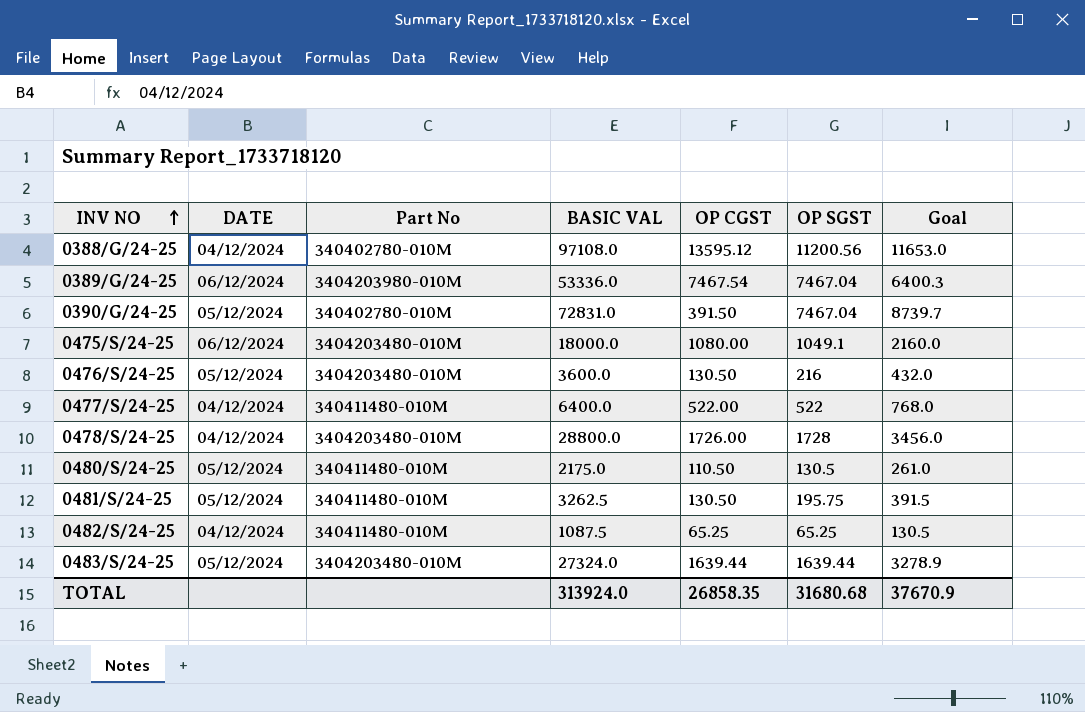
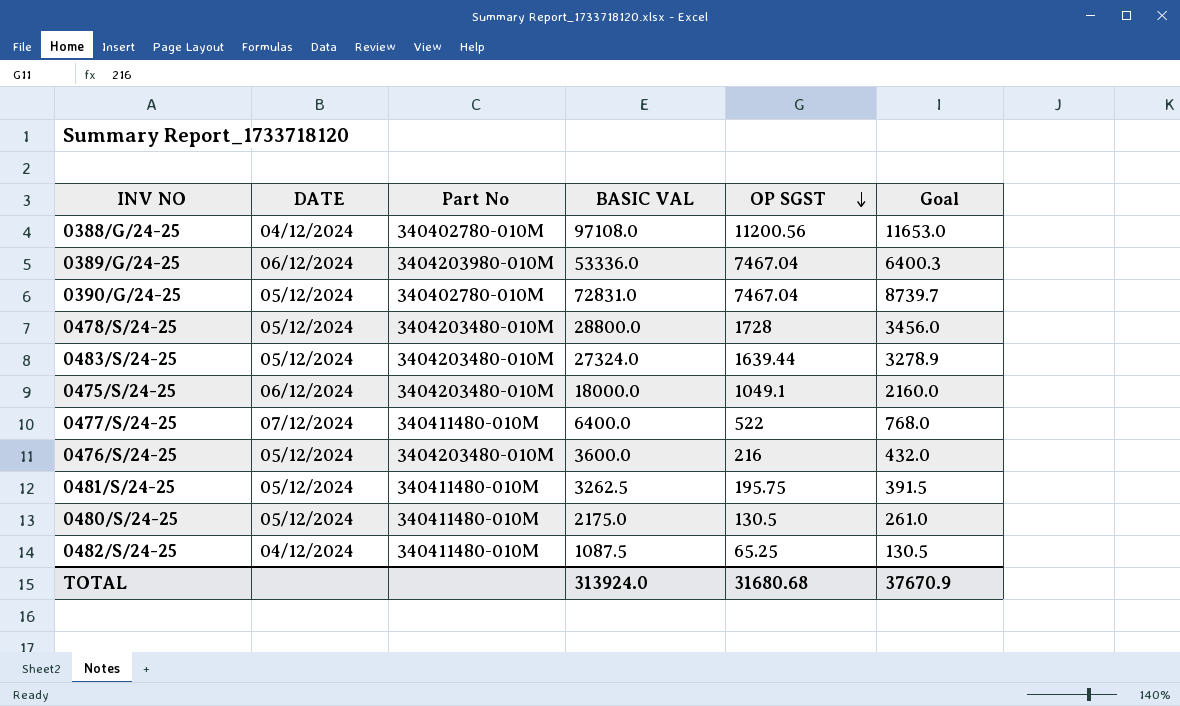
row order: INV NO ascending -> OP SGST descending
column OP CGST | position: 5 -> none
0478/S/24-25 | DATE: 04/12/2024 -> 05/12/2024
0477/S/24-25 | DATE: 04/12/2024 -> 07/12/2024

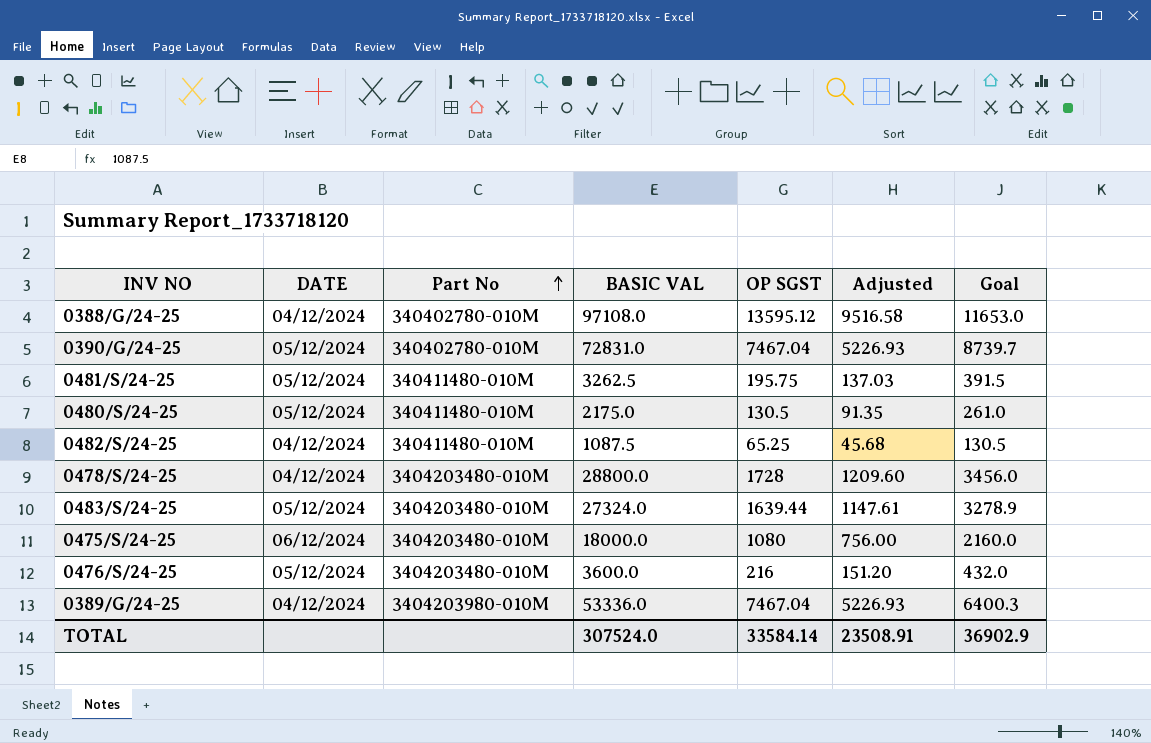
row order: OP SGST descending -> Part No ascending
column Adjusted | formula: none -> [OP SGST] * 0.7
row 0477/S/24-25: 07/12/2024 | 340411480-010M | 6400.0 | 522 | 768.0 -> none
0388/G/24-25 | OP SGST: 11200.56 -> 13595.12
0478/S/24-25 | DATE: 05/12/2024 -> 04/12/2024
0475/S/24-25 | OP SGST: 1049.1 -> 1080
0389/G/24-25 | DATE: 06/12/2024 -> 04/12/2024
TOTAL | BASIC VAL: 313924.0 -> 307524.0
TOTAL | OP SGST: 31680.68 -> 33584.14
TOTAL | Goal: 37670.9 -> 36902.9

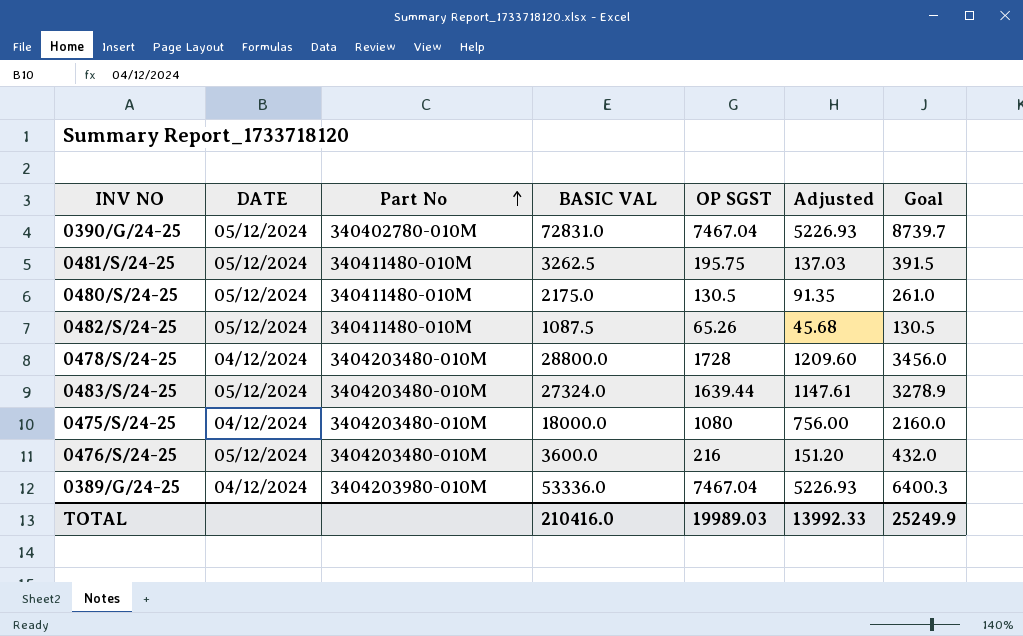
row 0388/G/24-25: 04/12/2024 | 340402780-010M | 97108.0 | 13595.12 | 9516.58 | 11653.0 -> none
0482/S/24-25 | DATE: 04/12/2024 -> 05/12/2024
0482/S/24-25 | OP SGST: 65.25 -> 65.26
0475/S/24-25 | DATE: 06/12/2024 -> 04/12/2024
TOTAL | BASIC VAL: 307524.0 -> 210416.0
TOTAL | OP SGST: 33584.14 -> 19989.03
TOTAL | Adjusted: 23508.91 -> 13992.33
TOTAL | Goal: 36902.9 -> 25249.9

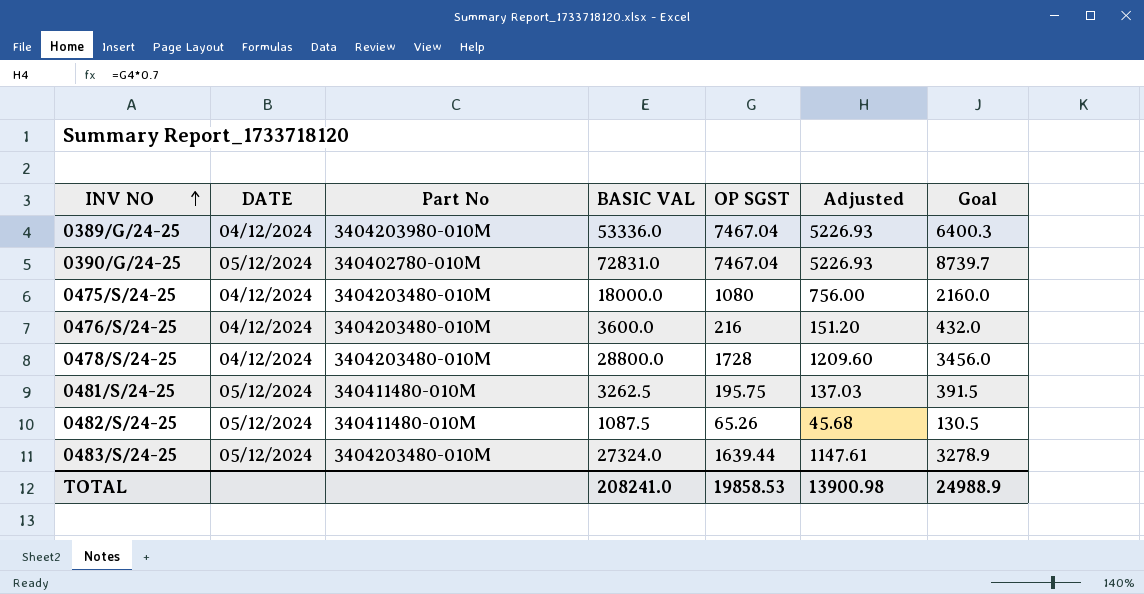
row order: Part No ascending -> INV NO ascending
row 0480/S/24-25: 05/12/2024 | 340411480-010M | 2175.0 | 130.5 | 91.35 | 261.0 -> none
0476/S/24-25 | DATE: 05/12/2024 -> 04/12/2024
TOTAL | BASIC VAL: 210416.0 -> 208241.0
TOTAL | OP SGST: 19989.03 -> 19858.53
TOTAL | Adjusted: 13992.33 -> 13900.98
TOTAL | Goal: 25249.9 -> 24988.9

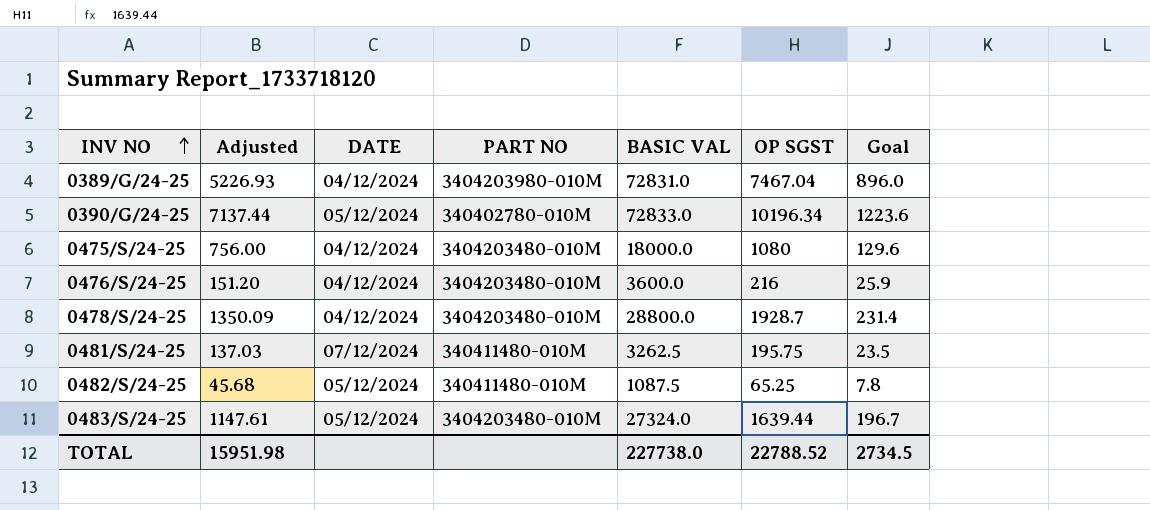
column Adjusted | position: 6 -> 2
column name: Part No -> PART NO
column Goal | formula: [BASIC VAL] * 0.12 -> [OP SGST] * 0.12
0389/G/24-25 | BASIC VAL: 53336.0 -> 72831.0
0390/G/24-25 | Adjusted: 5226.93 -> 7137.44
0390/G/24-25 | BASIC VAL: 72831.0 -> 72833.0
0390/G/24-25 | OP SGST: 7467.04 -> 10196.34
0478/S/24-25 | Adjusted: 1209.60 -> 1350.09
0478/S/24-25 | OP SGST: 1728 -> 1928.7
0481/S/24-25 | DATE: 05/12/2024 -> 07/12/2024
0482/S/24-25 | OP SGST: 65.26 -> 65.25
TOTAL | Adjusted: 13900.98 -> 15951.98
TOTAL | BASIC VAL: 208241.0 -> 227738.0
TOTAL | OP SGST: 19858.53 -> 22788.52
TOTAL | Goal: 24988.9 -> 2734.5

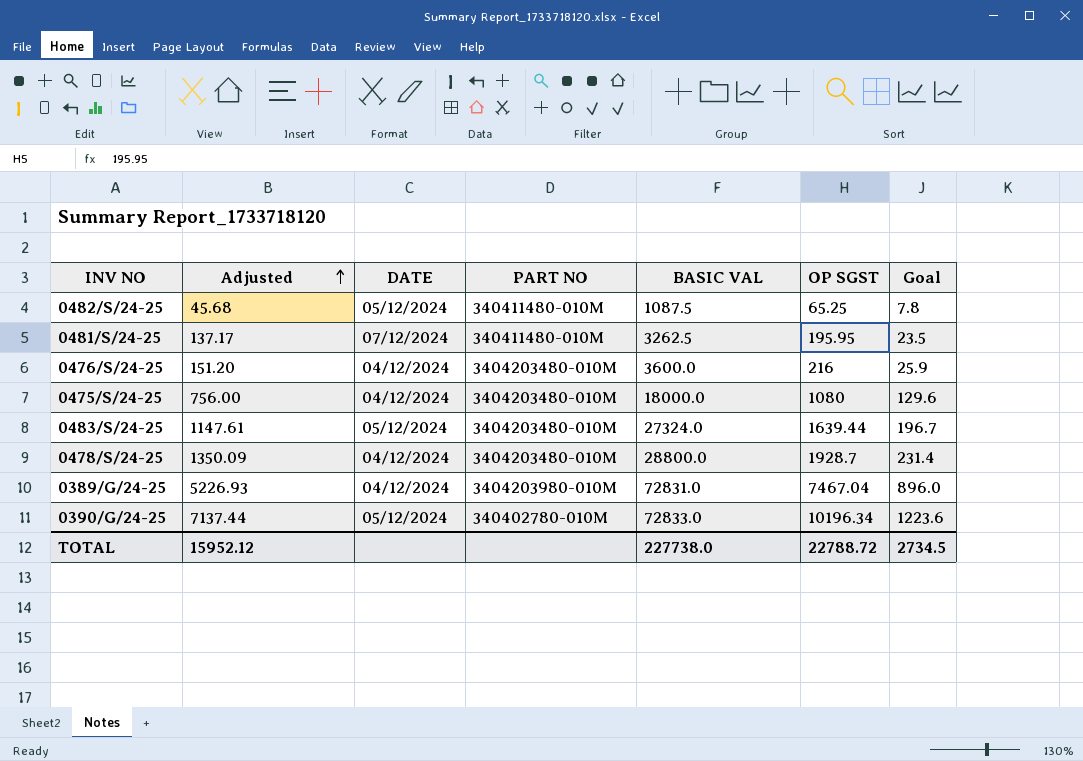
row order: INV NO ascending -> Adjusted ascending
0481/S/24-25 | Adjusted: 137.03 -> 137.17
0481/S/24-25 | OP SGST: 195.75 -> 195.95
TOTAL | Adjusted: 15951.98 -> 15952.12
TOTAL | OP SGST: 22788.52 -> 22788.72

